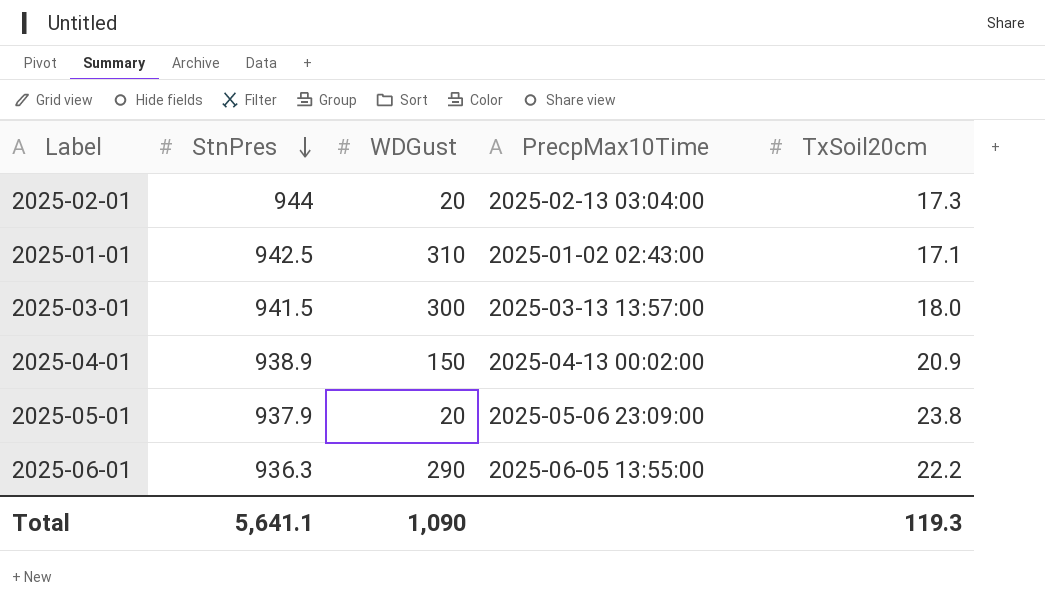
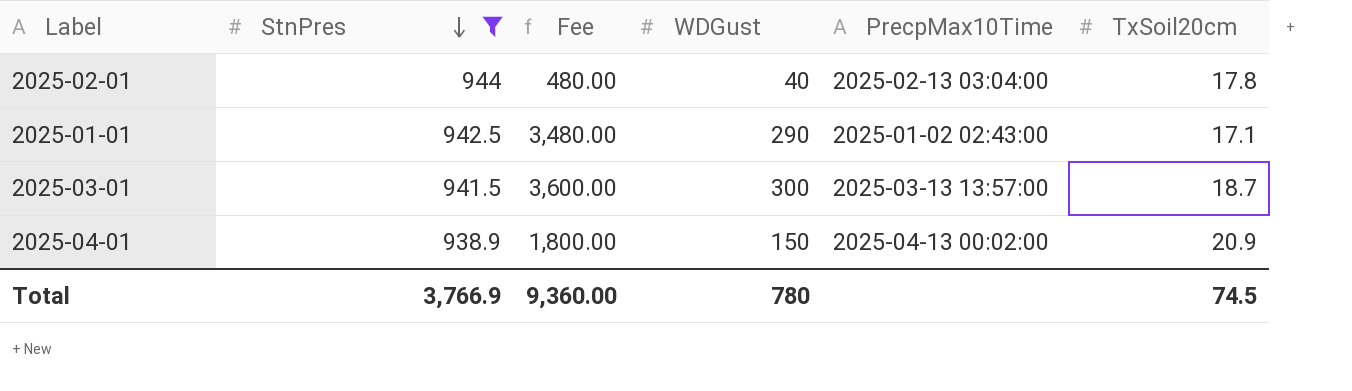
filter: none -> StnPres >= 938.9
column Fee | formula: none -> [WDGust] * 12
2025-02-01 | WDGust: 20 -> 40
2025-02-01 | TxSoil20cm: 17.3 -> 17.8
2025-01-01 | WDGust: 310 -> 290
2025-03-01 | TxSoil20cm: 18.0 -> 18.7
Total | StnPres: 5,641.1 -> 3,766.9
Total | WDGust: 1,090 -> 780
Total | TxSoil20cm: 119.3 -> 74.5

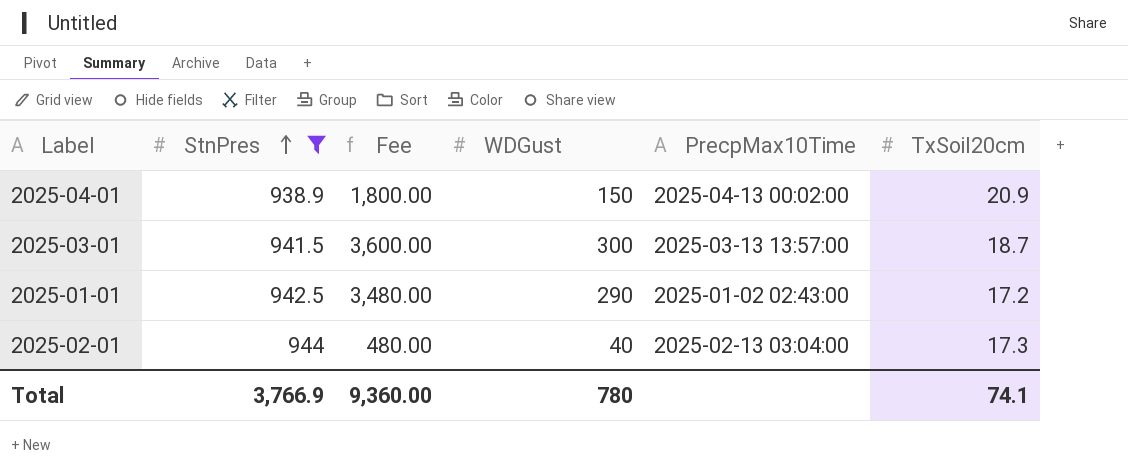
row order: StnPres descending -> StnPres ascending
2025-01-01 | TxSoil20cm: 17.1 -> 17.2
2025-02-01 | TxSoil20cm: 17.8 -> 17.3
Total | TxSoil20cm: 74.5 -> 74.1

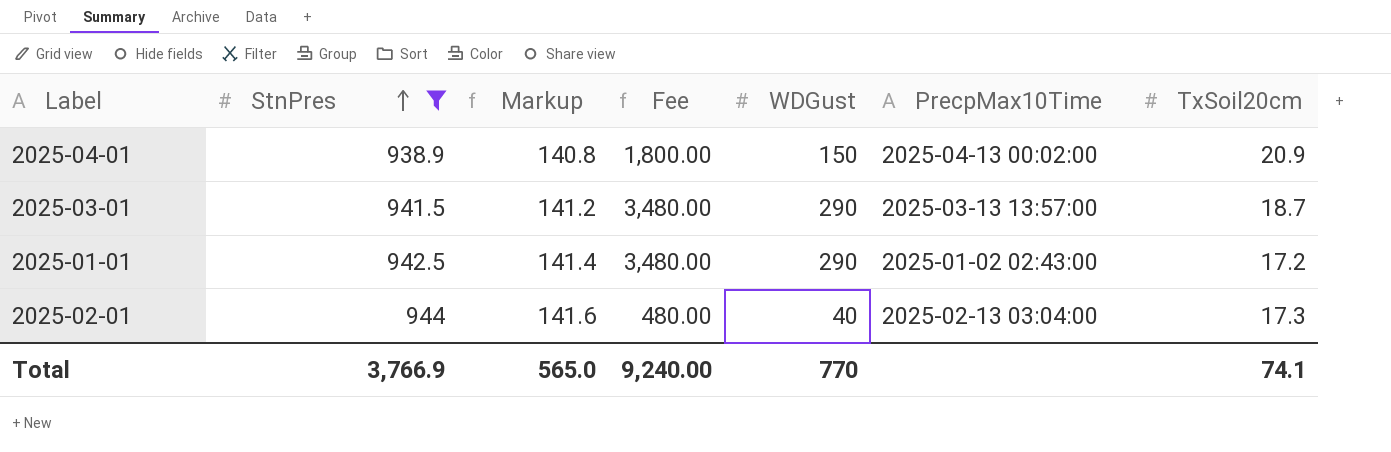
column Markup | formula: none -> [StnPres] * 0.15
2025-03-01 | Fee: 3,600.00 -> 3,480.00
2025-03-01 | WDGust: 300 -> 290
Total | Fee: 9,360.00 -> 9,240.00
Total | WDGust: 780 -> 770

